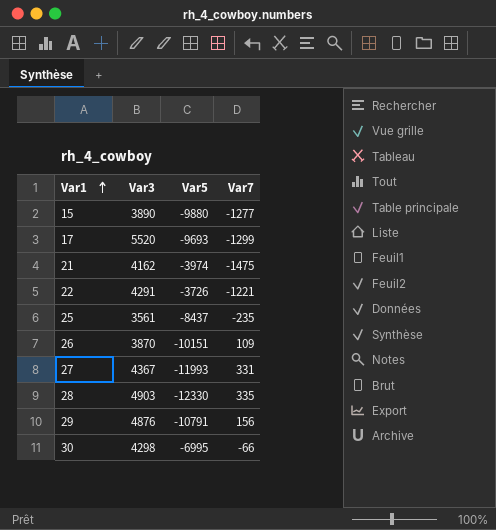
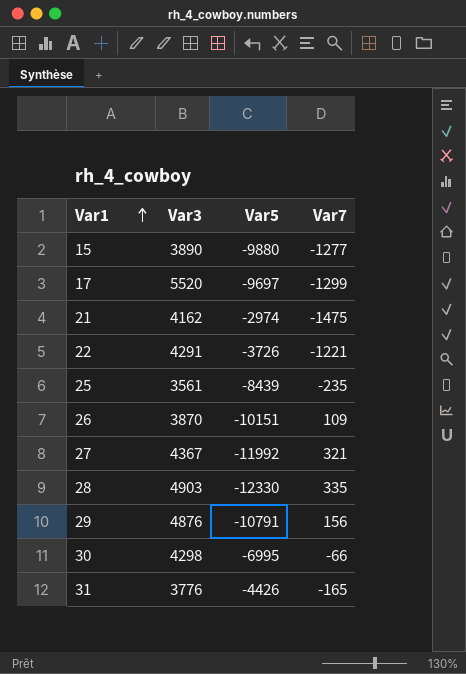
17 | Var5: -9693 -> -9697
21 | Var5: -3974 -> -2974
25 | Var5: -8437 -> -8439
27 | Var5: -11993 -> -11992
27 | Var7: 331 -> 321
row 31: none -> 3776 | -4426 | -165

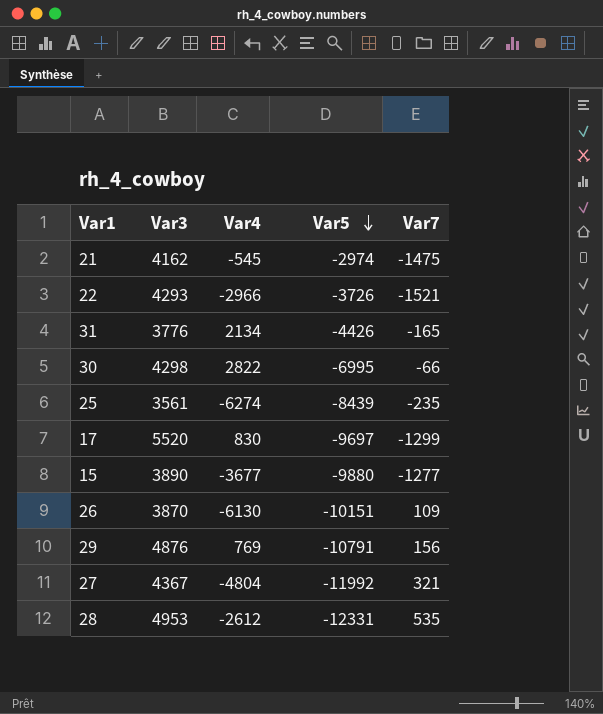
row order: Var1 ascending -> Var5 descending
column Var4 | position: none -> 3
22 | Var3: 4291 -> 4293
22 | Var7: -1221 -> -1521
28 | Var3: 4903 -> 4953
28 | Var5: -12330 -> -12331
28 | Var7: 335 -> 535

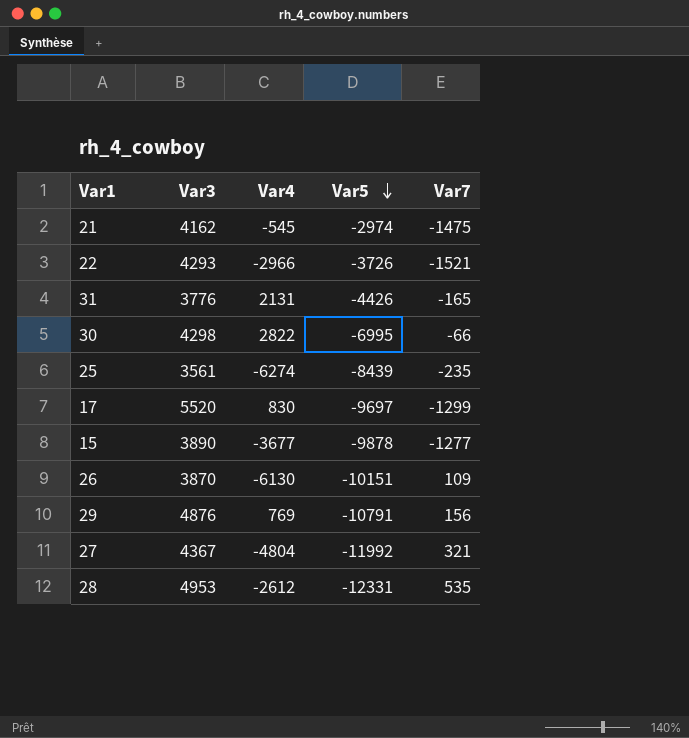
31 | Var4: 2134 -> 2131
15 | Var5: -9880 -> -9878

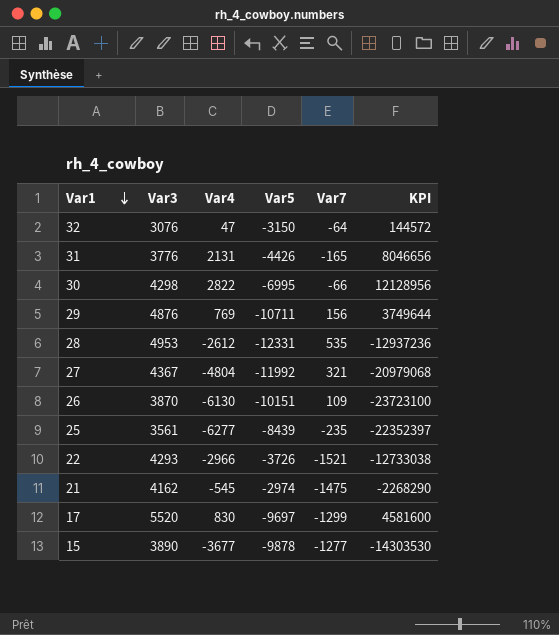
row order: Var5 descending -> Var1 descending
column KPI | formula: none -> [Var3] * [Var4]
row 32: none -> 3076 | 47 | -3150 | -64 | 144572
29 | Var5: -10791 -> -10711
25 | Var4: -6274 -> -6277

